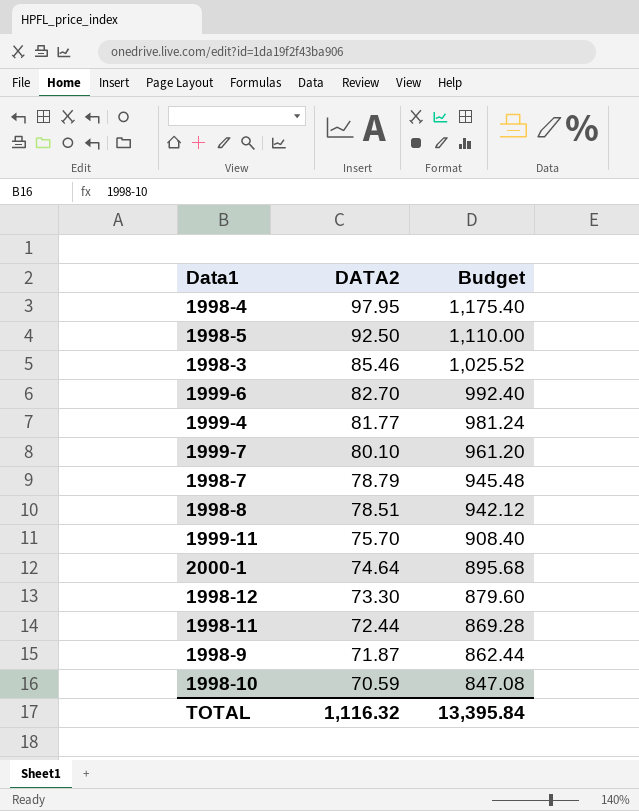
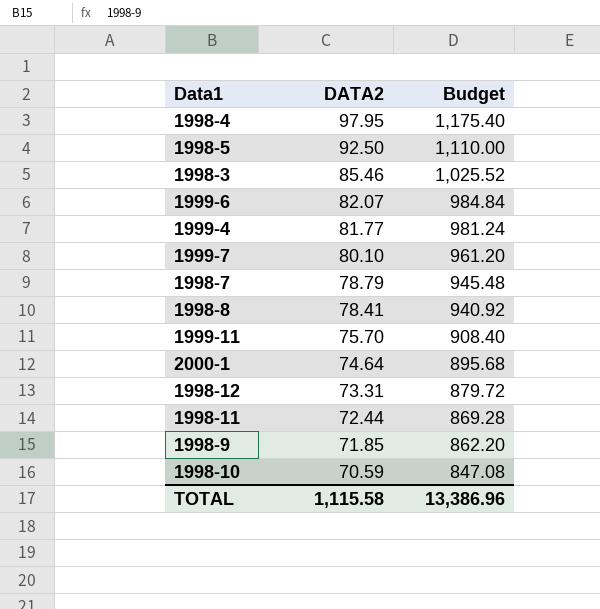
1999-6 | DATA2: 82.70 -> 82.07
1999-6 | Budget: 992.40 -> 984.84
1998-8 | DATA2: 78.51 -> 78.41
1998-8 | Budget: 942.12 -> 940.92
1998-12 | DATA2: 73.30 -> 73.31
1998-12 | Budget: 879.60 -> 879.72
1998-9 | DATA2: 71.87 -> 71.85
1998-9 | Budget: 862.44 -> 862.20
TOTAL | DATA2: 1,116.32 -> 1,115.58
TOTAL | Budget: 13,395.84 -> 13,386.96

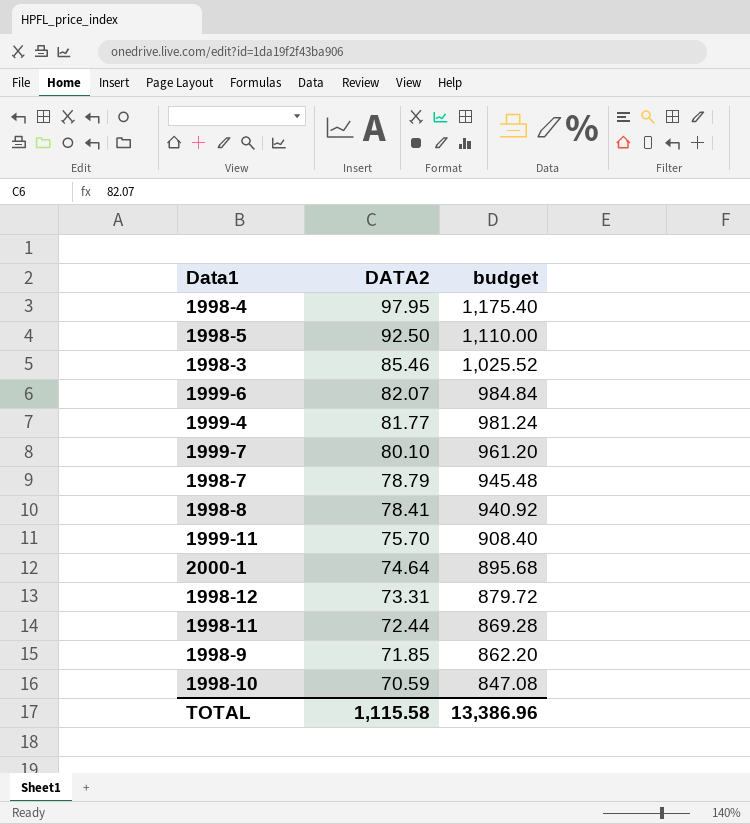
column name: Budget -> budget

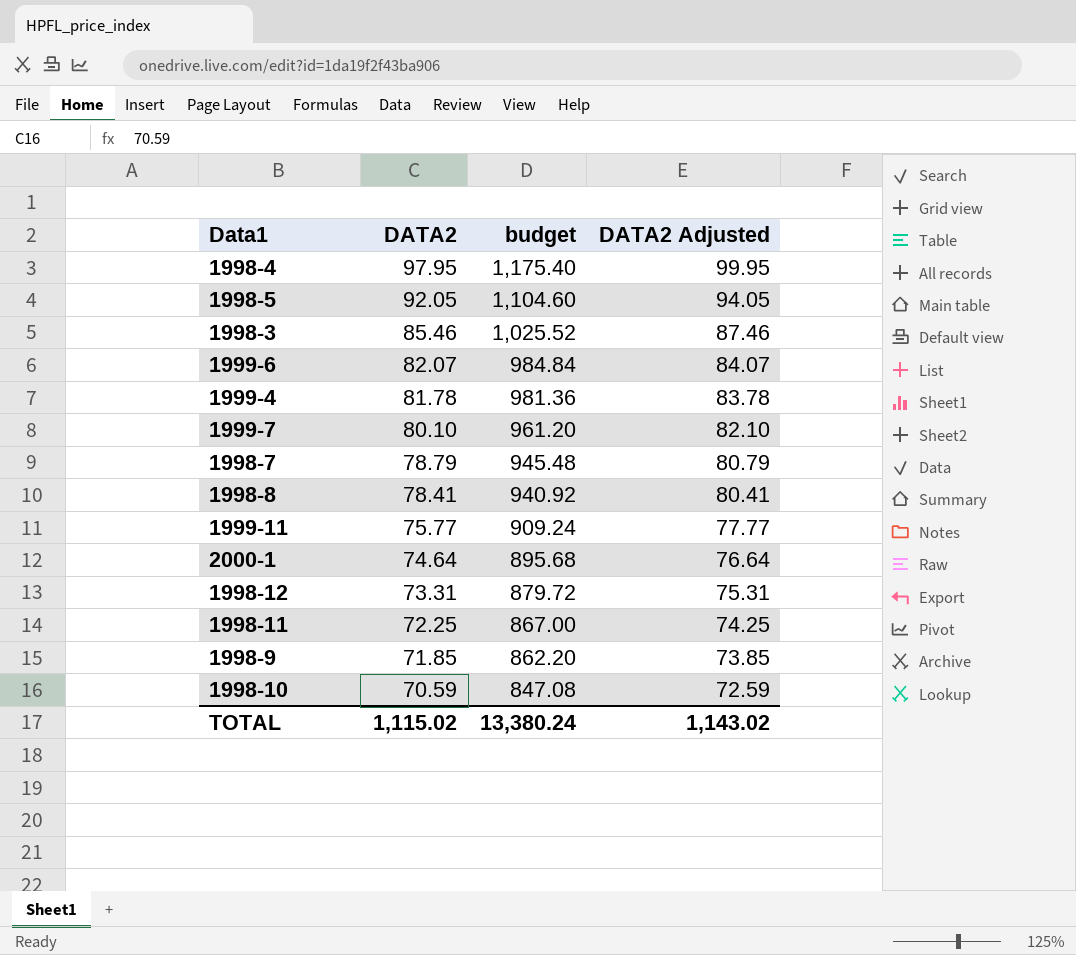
column DATA2 Adjusted | formula: none -> [DATA2] + 2
1998-5 | DATA2: 92.50 -> 92.05
1998-5 | budget: 1,110.00 -> 1,104.60
1999-4 | DATA2: 81.77 -> 81.78
1999-4 | budget: 981.24 -> 981.36
1999-11 | DATA2: 75.70 -> 75.77
1999-11 | budget: 908.40 -> 909.24
1998-11 | DATA2: 72.44 -> 72.25
1998-11 | budget: 869.28 -> 867.00
TOTAL | DATA2: 1,115.58 -> 1,115.02
TOTAL | budget: 13,386.96 -> 13,380.24

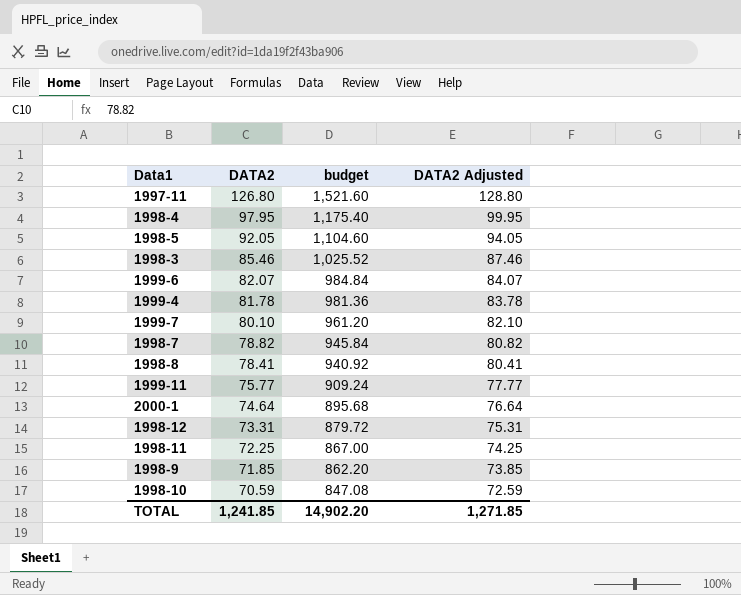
row 1997-11: none -> 126.80 | 1,521.60 | 128.80
1998-7 | DATA2: 78.79 -> 78.82
1998-7 | budget: 945.48 -> 945.84
1998-7 | DATA2 Adjusted: 80.79 -> 80.82
TOTAL | DATA2: 1,115.02 -> 1,241.85
TOTAL | budget: 13,380.24 -> 14,902.20
TOTAL | DATA2 Adjusted: 1,143.02 -> 1,271.85

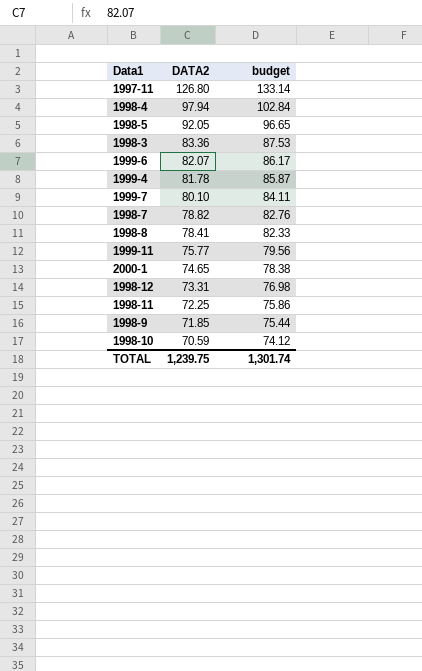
column DATA2 Adjusted | formula: [DATA2] + 2 -> none
column budget | formula: [DATA2] * 12 -> [DATA2] * 1.05
1998-4 | DATA2: 97.95 -> 97.94
1998-3 | DATA2: 85.46 -> 83.36
2000-1 | DATA2: 74.64 -> 74.65
TOTAL | DATA2: 1,241.85 -> 1,239.75
TOTAL | budget: 14,902.20 -> 1,301.74

